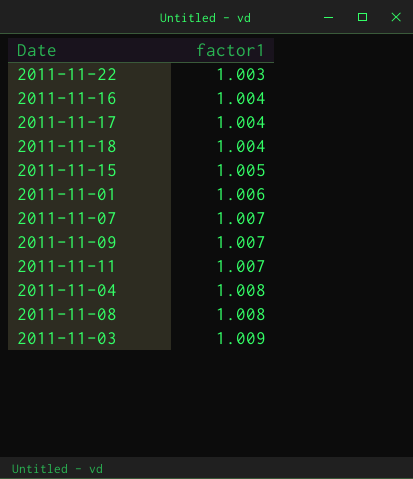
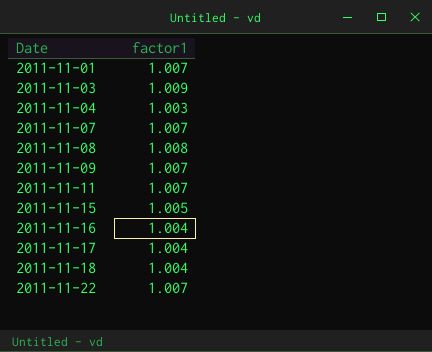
row order: factor1 ascending -> Date ascending
2011-11-01 | factor1: 1.006 -> 1.007
2011-11-04 | factor1: 1.008 -> 1.003
2011-11-22 | factor1: 1.003 -> 1.007

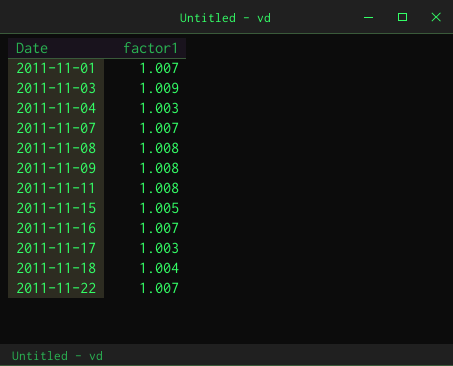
2011-11-09 | factor1: 1.007 -> 1.008
2011-11-11 | factor1: 1.007 -> 1.008
2011-11-16 | factor1: 1.004 -> 1.007
2011-11-17 | factor1: 1.004 -> 1.003

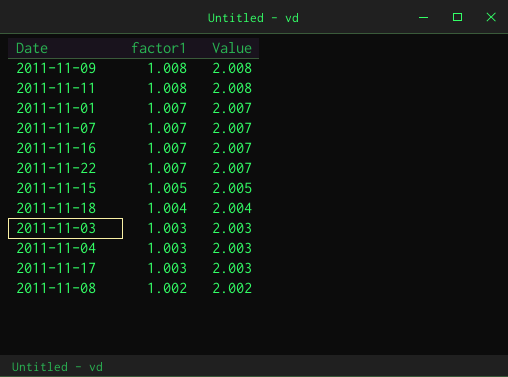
row order: Date ascending -> factor1 descending
column Value | formula: none -> [factor1] + 1
2011-11-03 | factor1: 1.009 -> 1.003
2011-11-08 | factor1: 1.008 -> 1.002

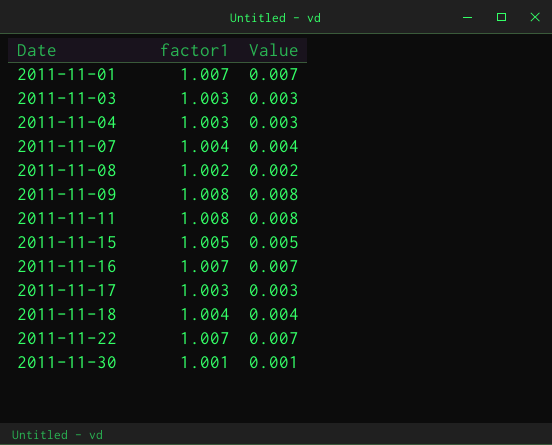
row order: factor1 descending -> Date ascending
column Value | formula: [factor1] + 1 -> [factor1] - 1
2011-11-07 | factor1: 1.007 -> 1.004
row 2011-11-30: none -> 1.001 | 0.001

